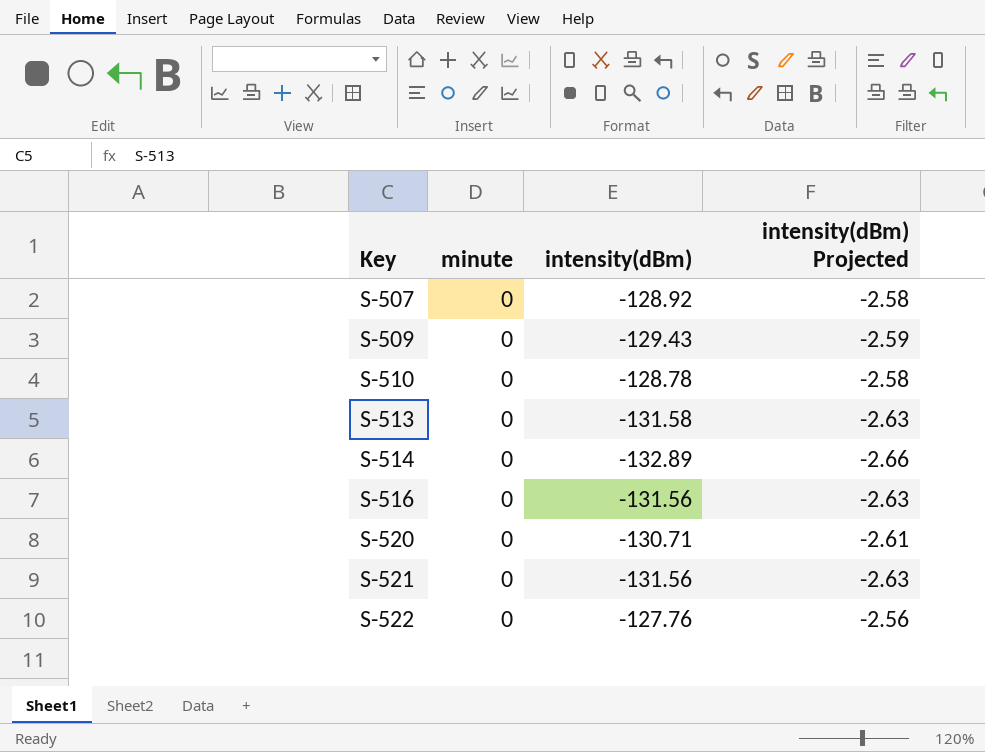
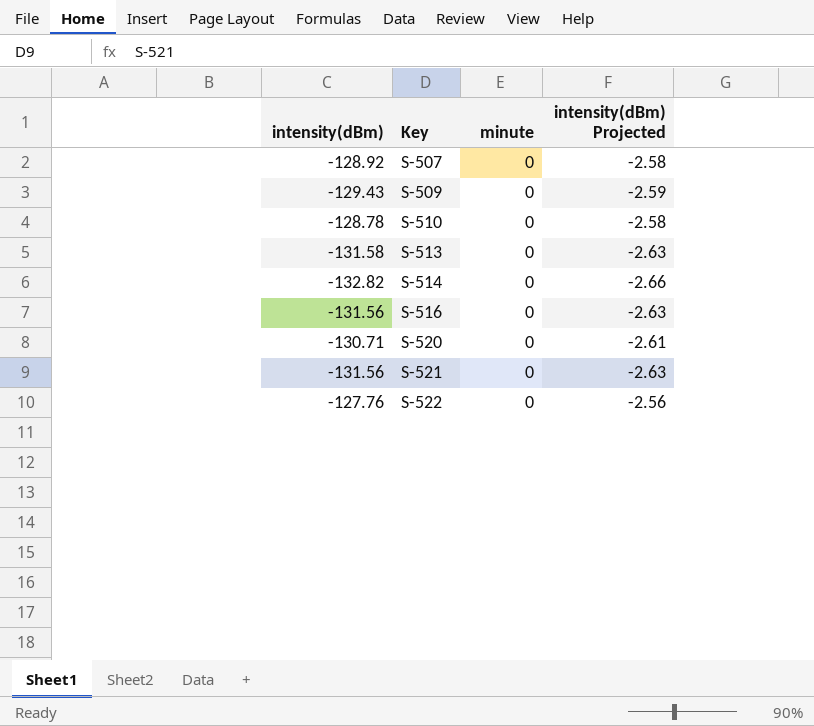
column intensity(dBm) | position: 3 -> 1
S-514 | intensity(dBm): -132.89 -> -132.82

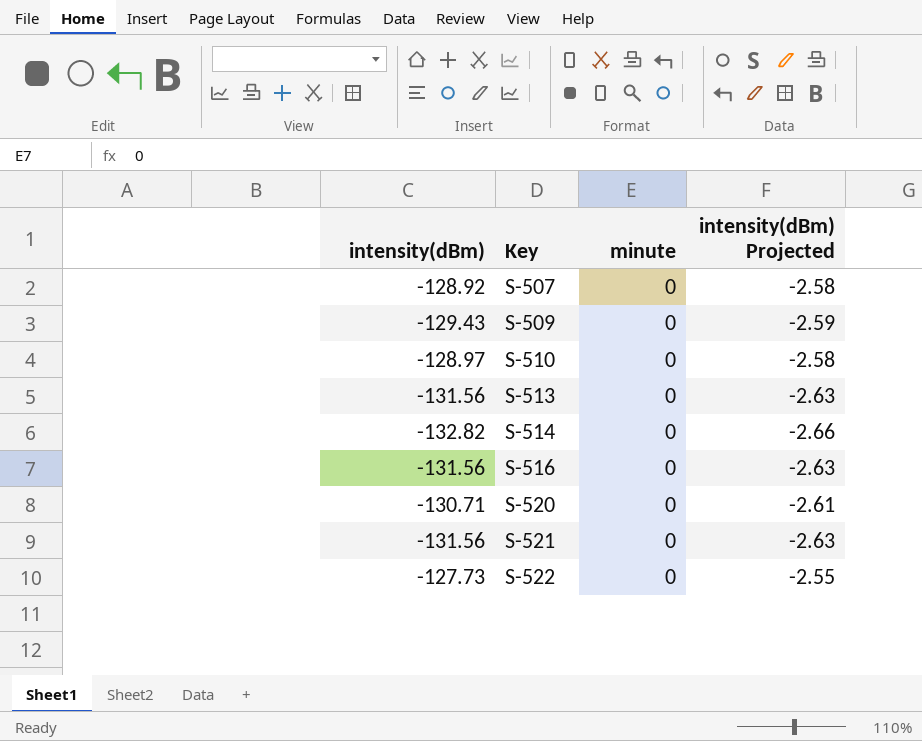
S-510 | intensity(dBm): -128.78 -> -128.97
S-513 | intensity(dBm): -131.58 -> -131.56
S-522 | intensity(dBm): -127.76 -> -127.73
S-522 | intensity(dBm) Projected: -2.56 -> -2.55

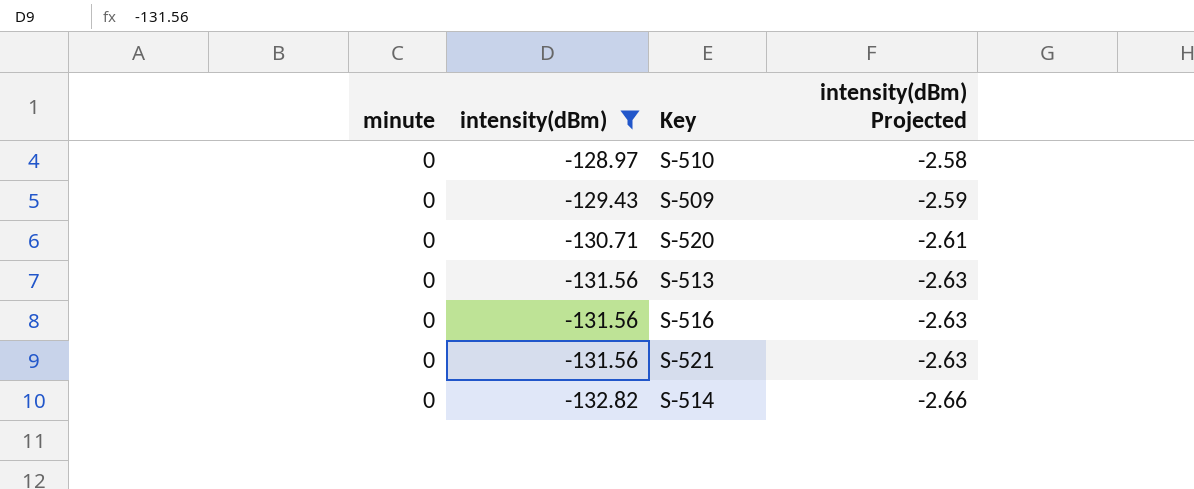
filter: none -> intensity(dBm) <= -128.97
row order: Key ascending -> intensity(dBm) descending
column minute | position: 3 -> 1

